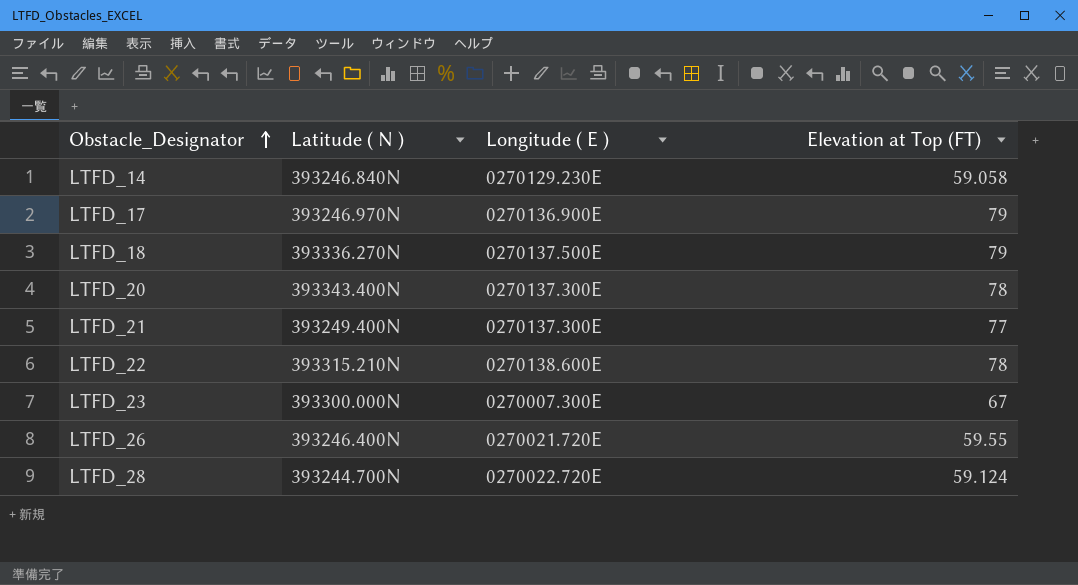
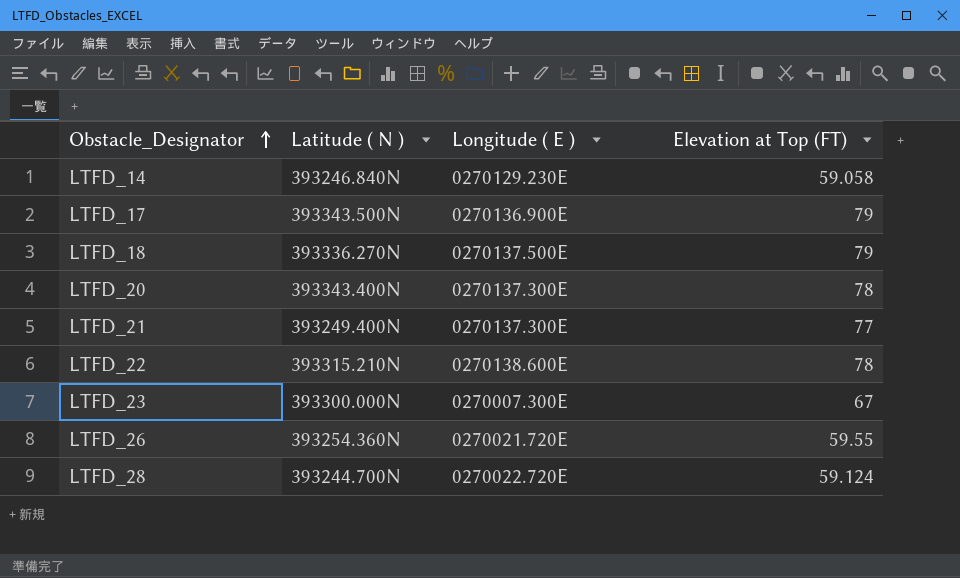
LTFD_17 | Latitude ( N ): 393246.970N -> 393343.500N
LTFD_26 | Latitude ( N ): 393246.400N -> 393254.360N

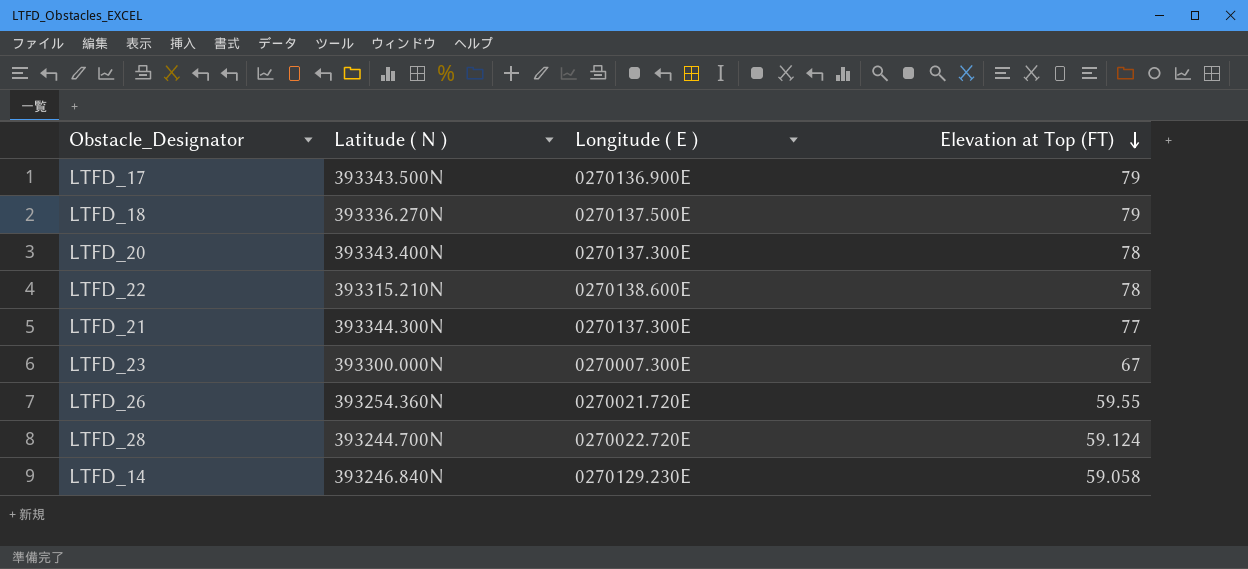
row order: Obstacle_Designator ascending -> Elevation at Top (FT) descending
LTFD_21 | Latitude ( N ): 393249.400N -> 393344.300N

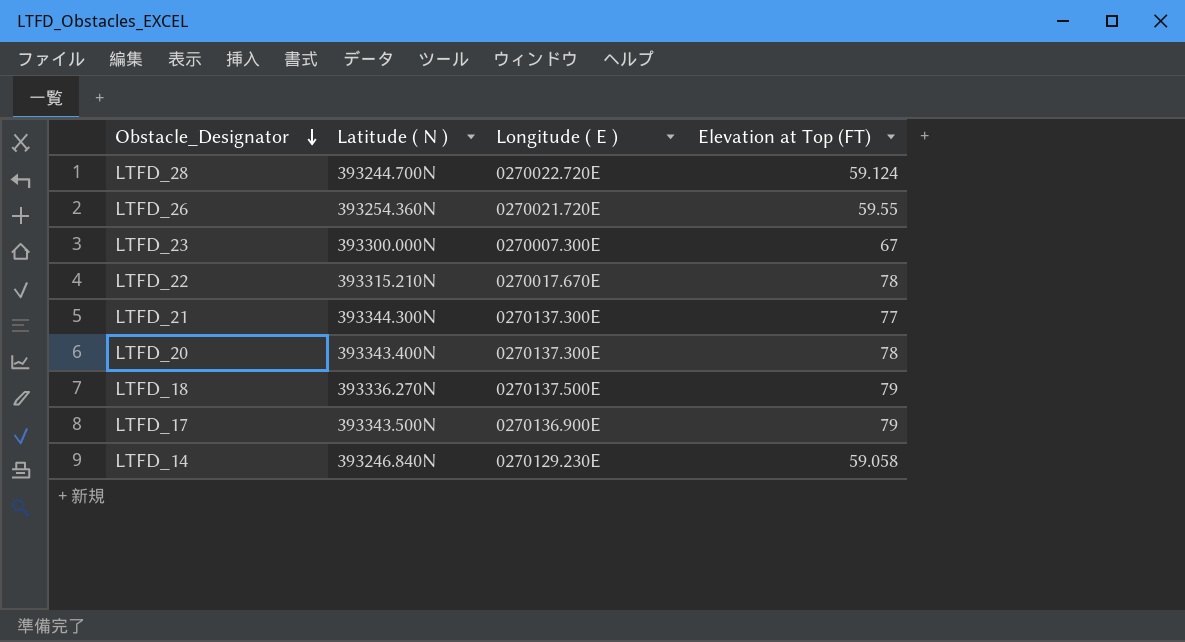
row order: Elevation at Top (FT) descending -> Obstacle_Designator descending
LTFD_22 | Longitude ( E ): 0270138.600E -> 0270017.670E

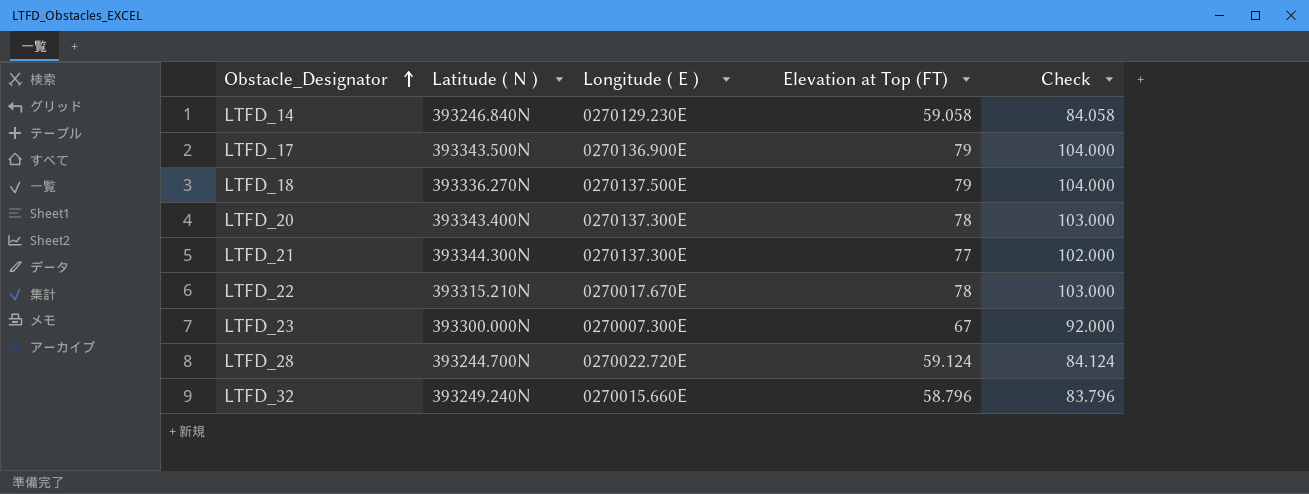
row order: Obstacle_Designator descending -> Obstacle_Designator ascending
column Check | formula: none -> [Elevation at Top (FT)] + 25
row LTFD_26: 393254.360N | 0270021.720E | 59.55 -> none
row LTFD_32: none -> 393249.240N | 0270015.660E | 58.796 | 83.796

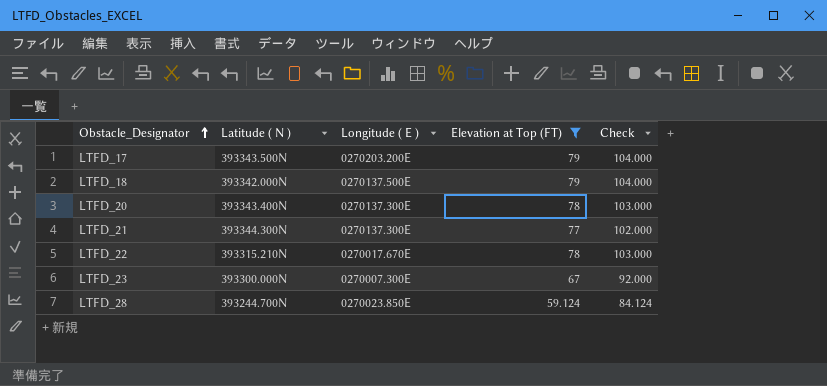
filter: none -> Elevation at Top (FT) >= 59.124
LTFD_17 | Longitude ( E ): 0270136.900E -> 0270203.200E
LTFD_18 | Latitude ( N ): 393336.270N -> 393342.000N
LTFD_28 | Longitude ( E ): 0270022.720E -> 0270023.850E

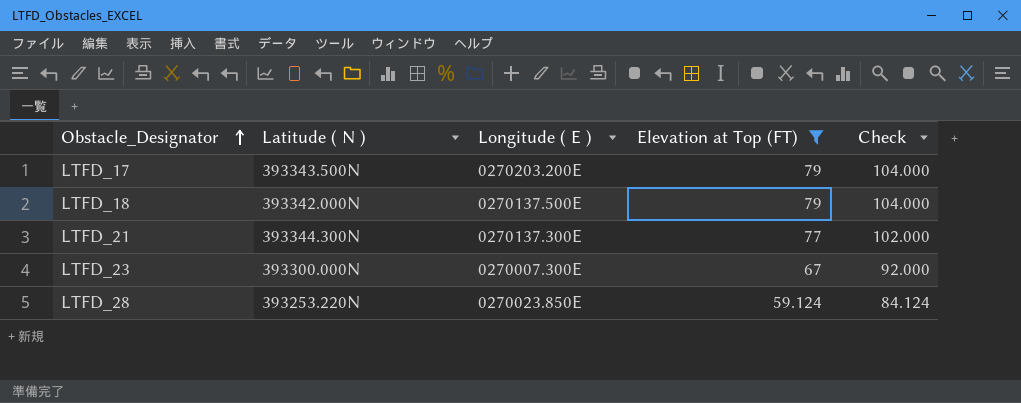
row LTFD_20: 393343.400N | 0270137.300E | 78 | 103.000 -> none
row LTFD_22: 393315.210N | 0270017.670E | 78 | 103.000 -> none
LTFD_28 | Latitude ( N ): 393244.700N -> 393253.220N

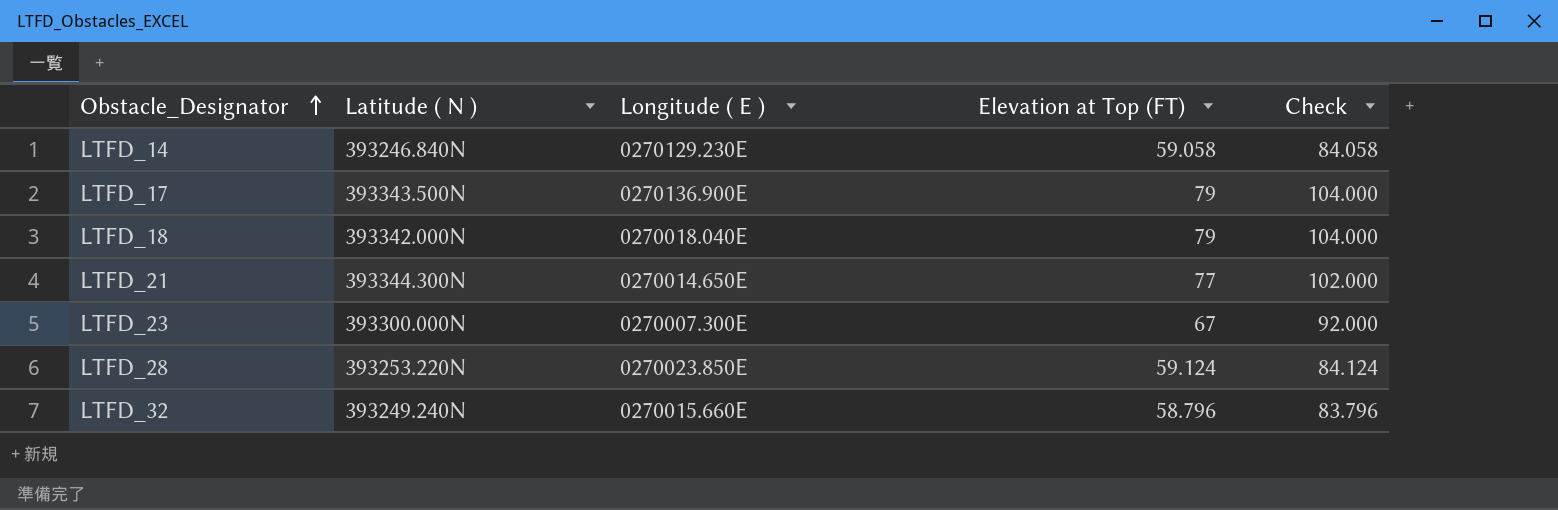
filter: Elevation at Top (FT) >= 59.124 -> none
LTFD_17 | Longitude ( E ): 0270203.200E -> 0270136.900E
LTFD_18 | Longitude ( E ): 0270137.500E -> 0270018.040E
LTFD_21 | Longitude ( E ): 0270137.300E -> 0270014.650E

